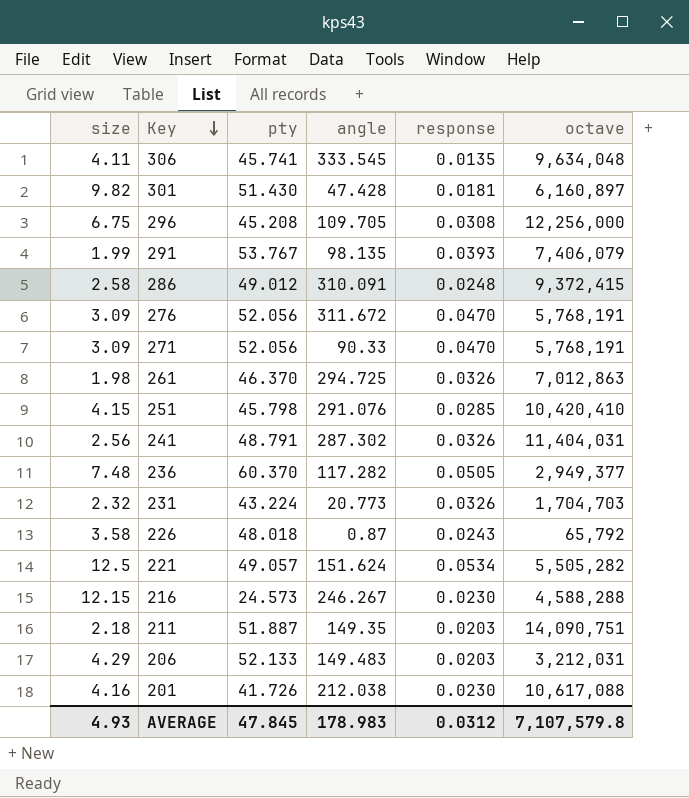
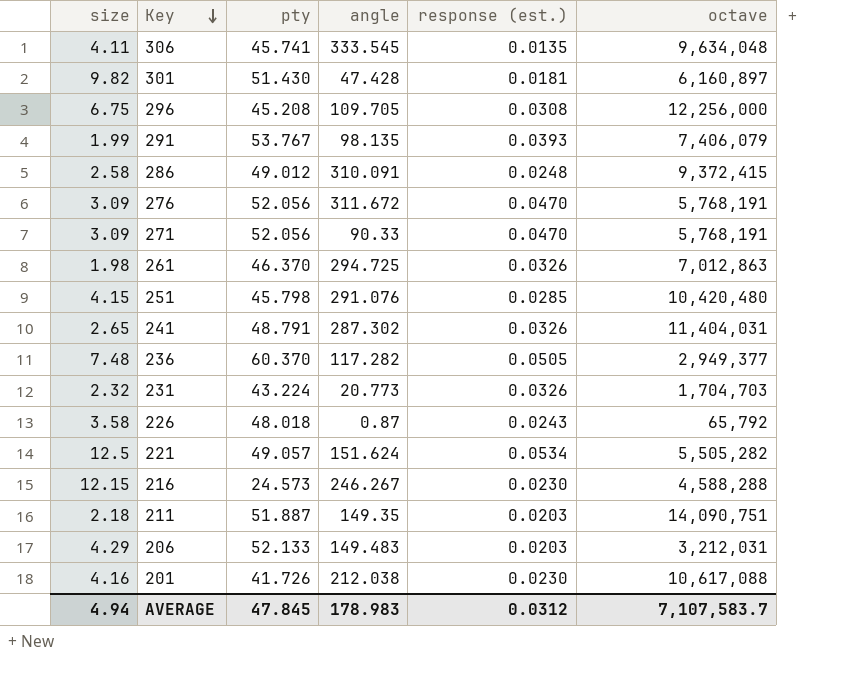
column name: response -> response (est.)
251 | octave: 10,420,410 -> 10,420,480
241 | size: 2.56 -> 2.65
AVERAGE | size: 4.93 -> 4.94
AVERAGE | octave: 7,107,579.8 -> 7,107,583.7

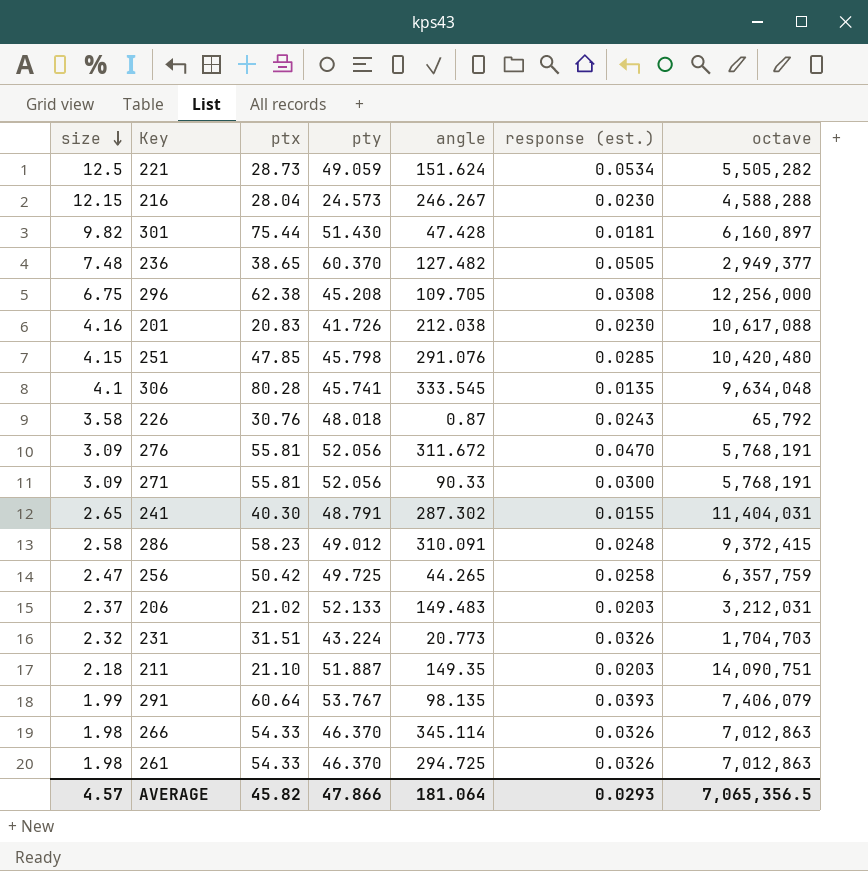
row order: Key descending -> size descending
column ptx | position: none -> 3
221 | pty: 49.057 -> 49.059
236 | angle: 117.282 -> 127.482
306 | size: 4.11 -> 4.1
271 | response (est.): 0.0470 -> 0.0300
241 | response (est.): 0.0326 -> 0.0155
row 256: none -> 2.47 | 50.42 | 49.725 | 44.265 | 0.0258 | 6,357,759
206 | size: 4.29 -> 2.37
row 266: none -> 1.98 | 54.33 | 46.370 | 345.114 | 0.0326 | 7,012,863
AVERAGE | size: 4.94 -> 4.57
AVERAGE | pty: 47.845 -> 47.866
AVERAGE | angle: 178.983 -> 181.064
AVERAGE | response (est.): 0.0312 -> 0.0293
AVERAGE | octave: 7,107,583.7 -> 7,065,356.5

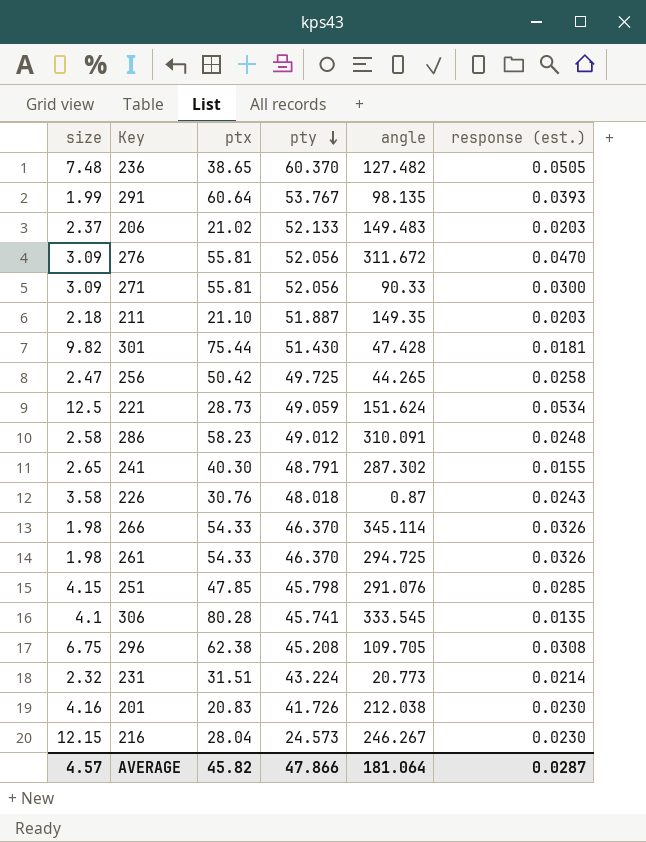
row order: size descending -> pty descending
column octave | position: 7 -> none
231 | response (est.): 0.0326 -> 0.0214
AVERAGE | response (est.): 0.0293 -> 0.0287

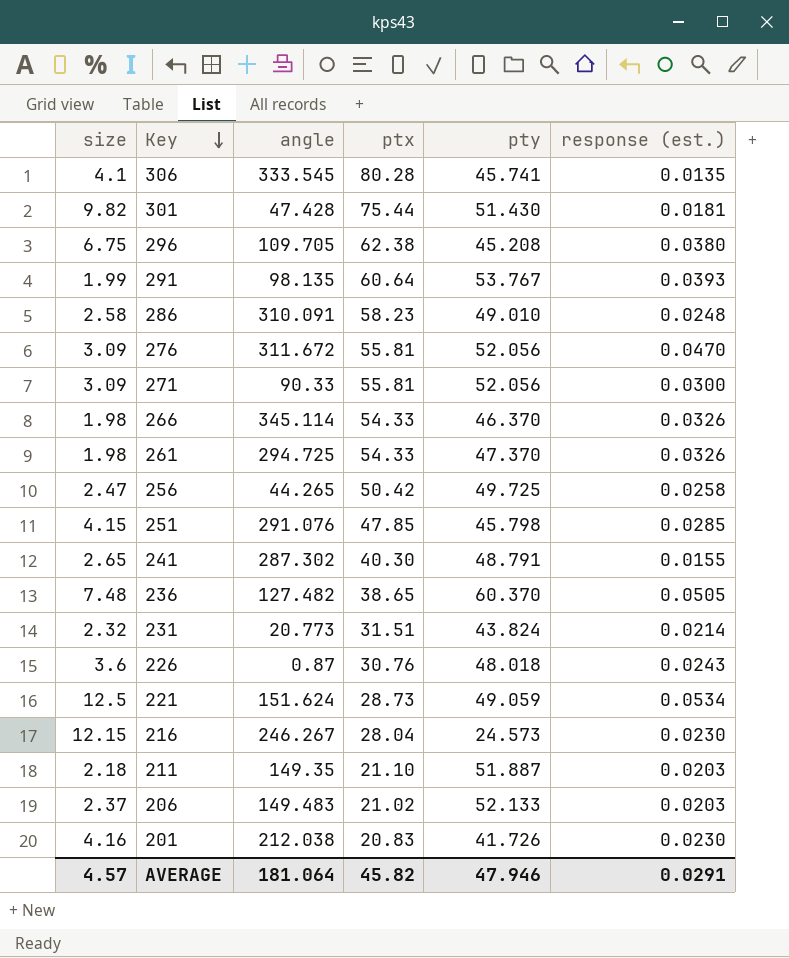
row order: pty descending -> Key descending
column angle | position: 5 -> 3
296 | response (est.): 0.0308 -> 0.0380
286 | pty: 49.012 -> 49.010
261 | pty: 46.370 -> 47.370
231 | pty: 43.224 -> 43.824
226 | size: 3.58 -> 3.6
AVERAGE | pty: 47.866 -> 47.946
AVERAGE | response (est.): 0.0287 -> 0.0291

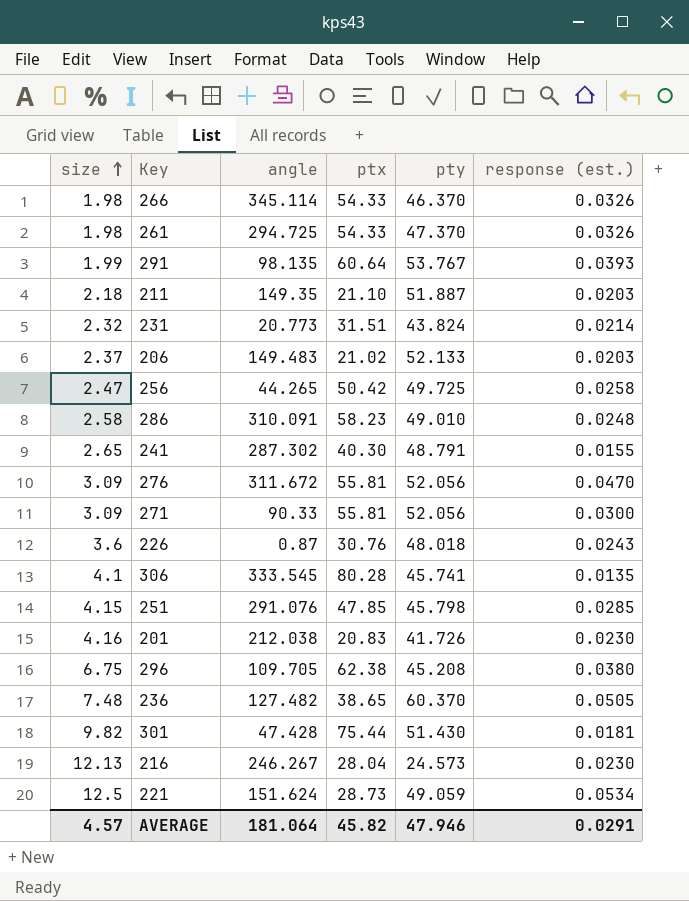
row order: Key descending -> size ascending
216 | size: 12.15 -> 12.13

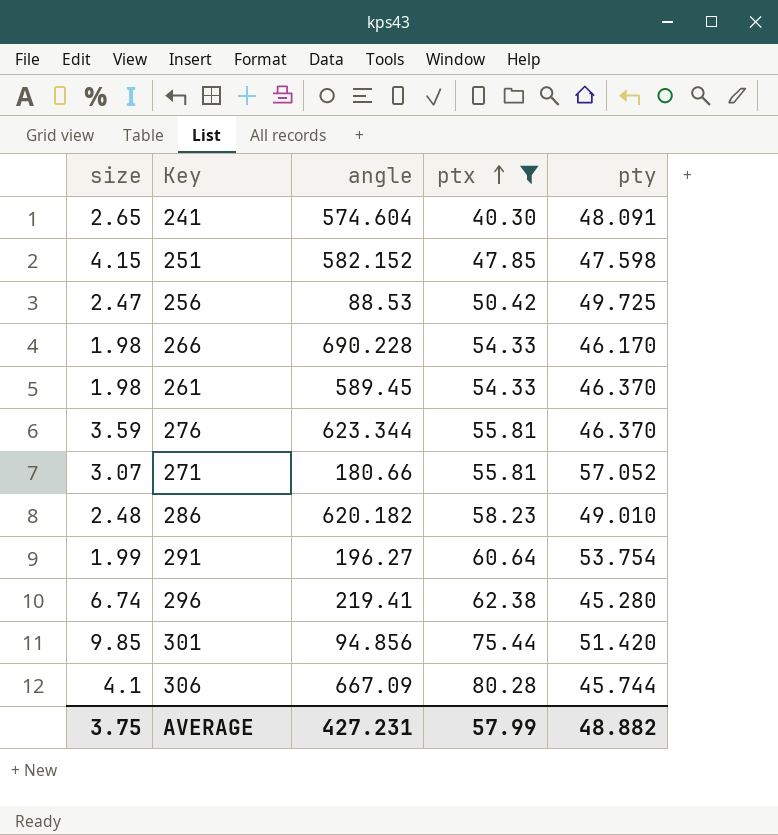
filter: none -> ptx >= 40.30
row order: size ascending -> ptx ascending
column response (est.) | position: 6 -> none
241 | angle: 287.302 -> 574.604
241 | pty: 48.791 -> 48.091
251 | angle: 291.076 -> 582.152
251 | pty: 45.798 -> 47.598
256 | angle: 44.265 -> 88.53
266 | angle: 345.114 -> 690.228
266 | pty: 46.370 -> 46.170
261 | angle: 294.725 -> 589.45
261 | pty: 47.370 -> 46.370
276 | size: 3.09 -> 3.59
276 | angle: 311.672 -> 623.344
276 | pty: 52.056 -> 46.370
271 | size: 3.09 -> 3.07
271 | angle: 90.33 -> 180.66
271 | pty: 52.056 -> 57.052
286 | size: 2.58 -> 2.48
286 | angle: 310.091 -> 620.182
291 | angle: 98.135 -> 196.27
291 | pty: 53.767 -> 53.754
296 | size: 6.75 -> 6.74
296 | angle: 109.705 -> 219.41
296 | pty: 45.208 -> 45.280
301 | size: 9.82 -> 9.85
301 | angle: 47.428 -> 94.856
301 | pty: 51.430 -> 51.420
306 | angle: 333.545 -> 667.09
306 | pty: 45.741 -> 45.744
AVERAGE | size: 4.57 -> 3.75
AVERAGE | angle: 181.064 -> 427.231
AVERAGE | ptx: 45.82 -> 57.99
AVERAGE | pty: 47.946 -> 48.882

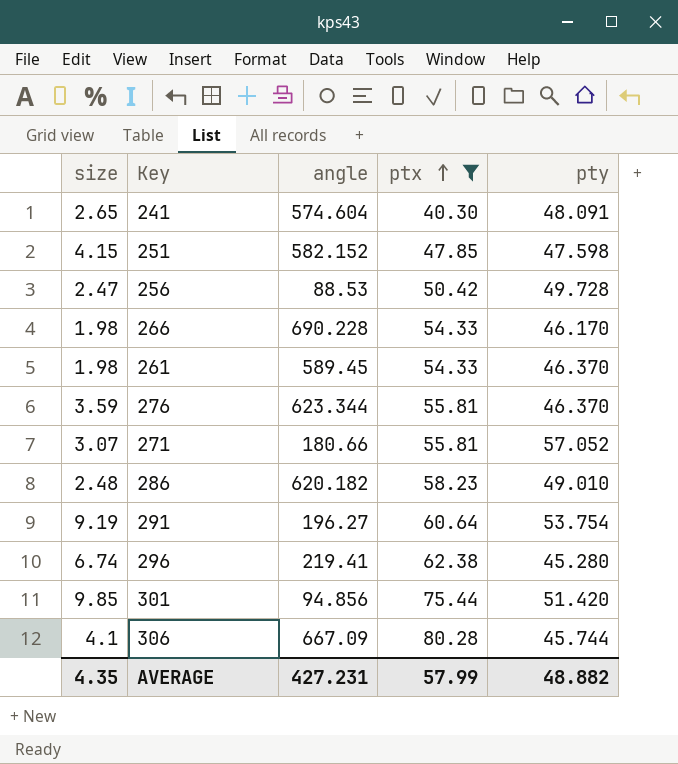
256 | pty: 49.725 -> 49.728
291 | size: 1.99 -> 9.19
AVERAGE | size: 3.75 -> 4.35

